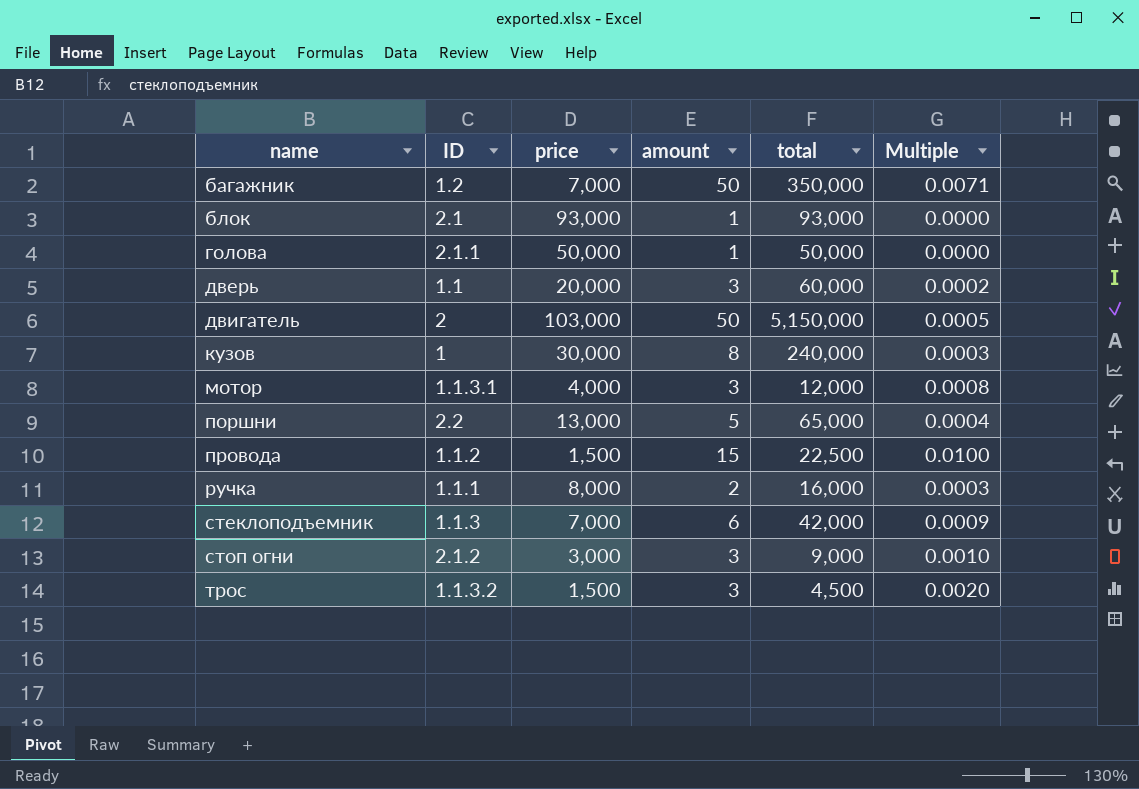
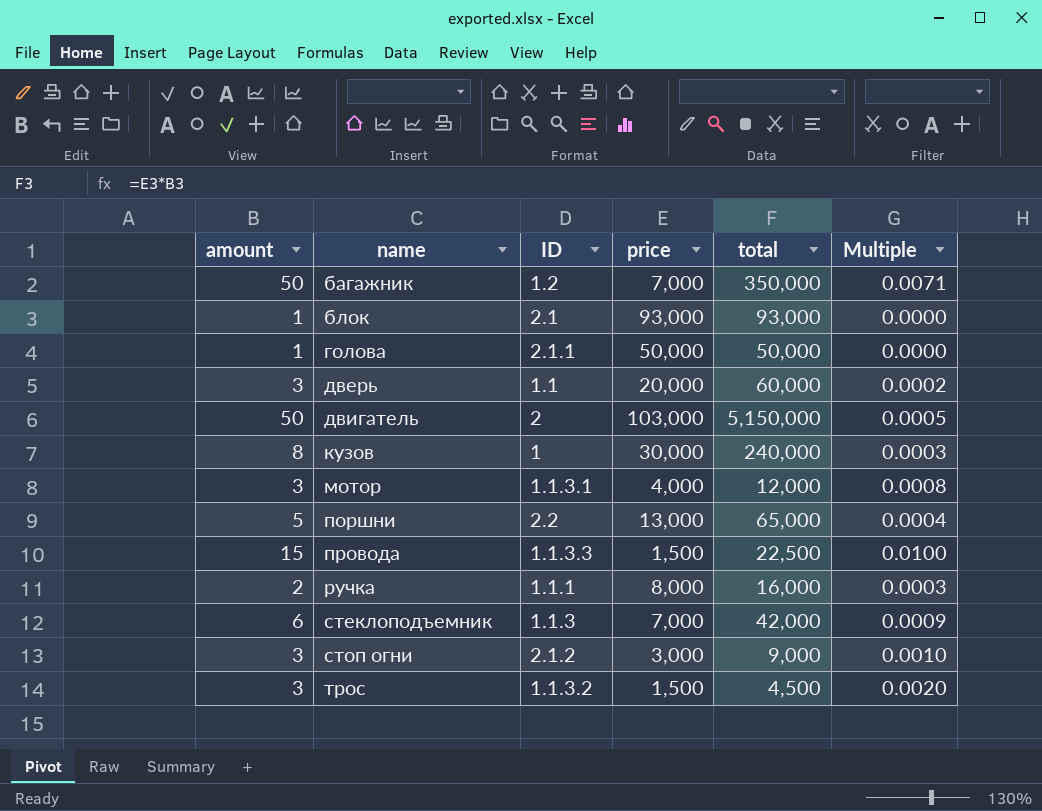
column amount | position: 4 -> 1
провода | ID: 1.1.2 -> 1.1.3.3

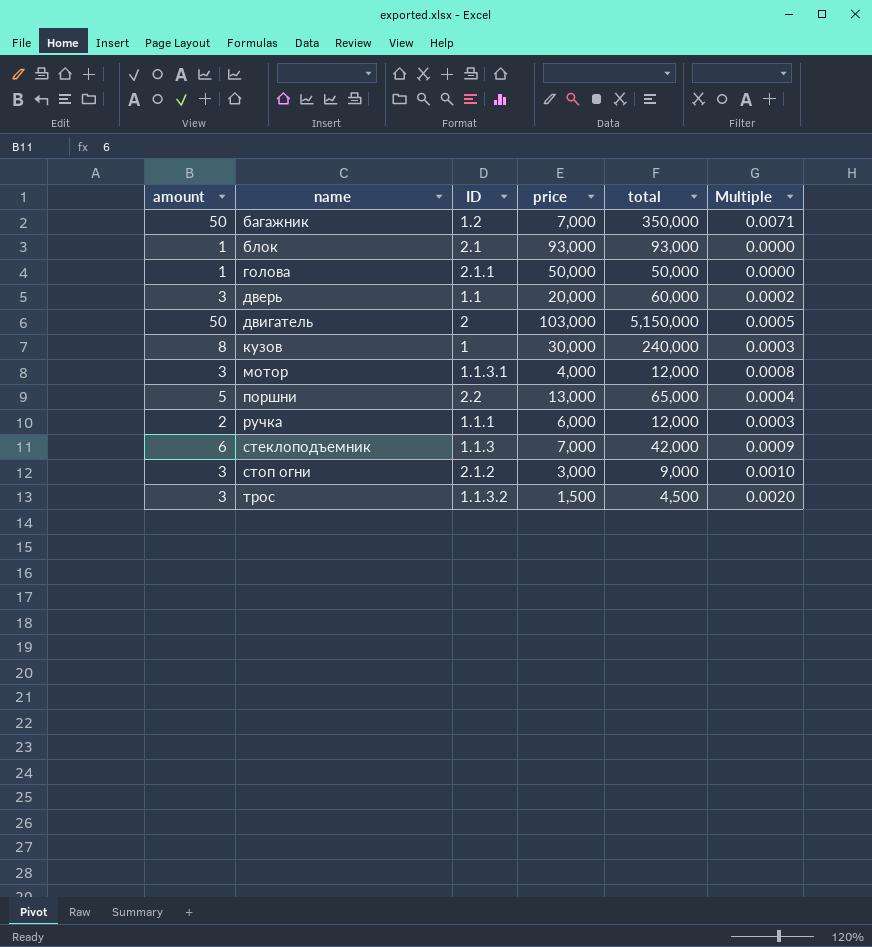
row провода: 15 | 1.1.3.3 | 1,500 | 22,500 | 0.0100 -> none
ручка | price: 8,000 -> 6,000
ручка | total: 16,000 -> 12,000

